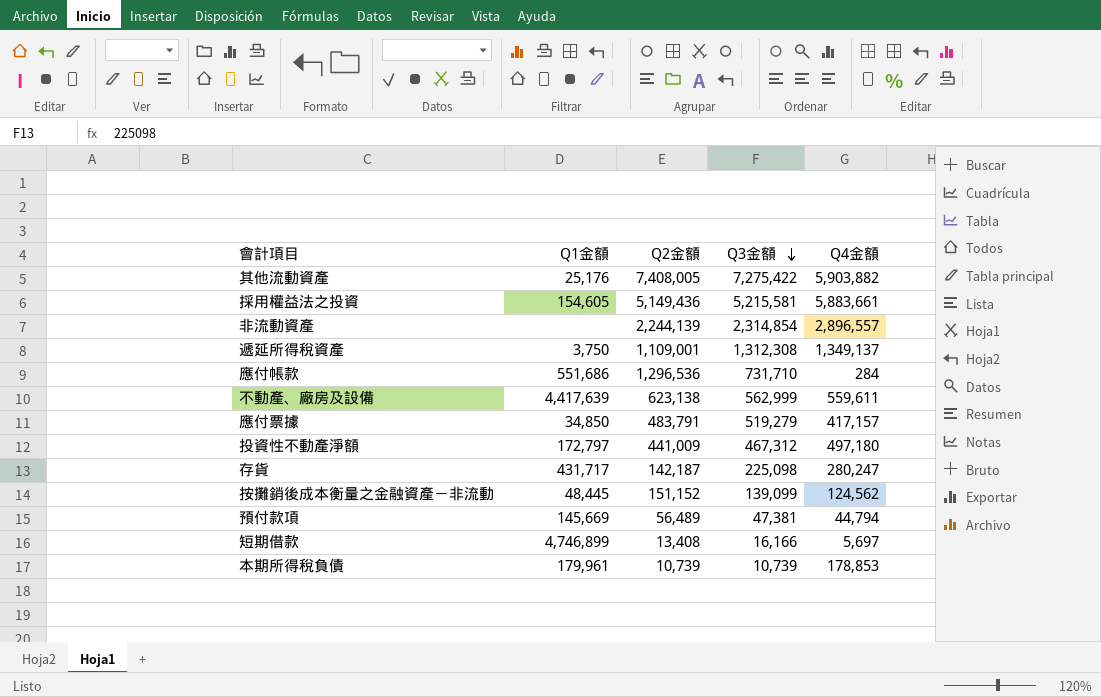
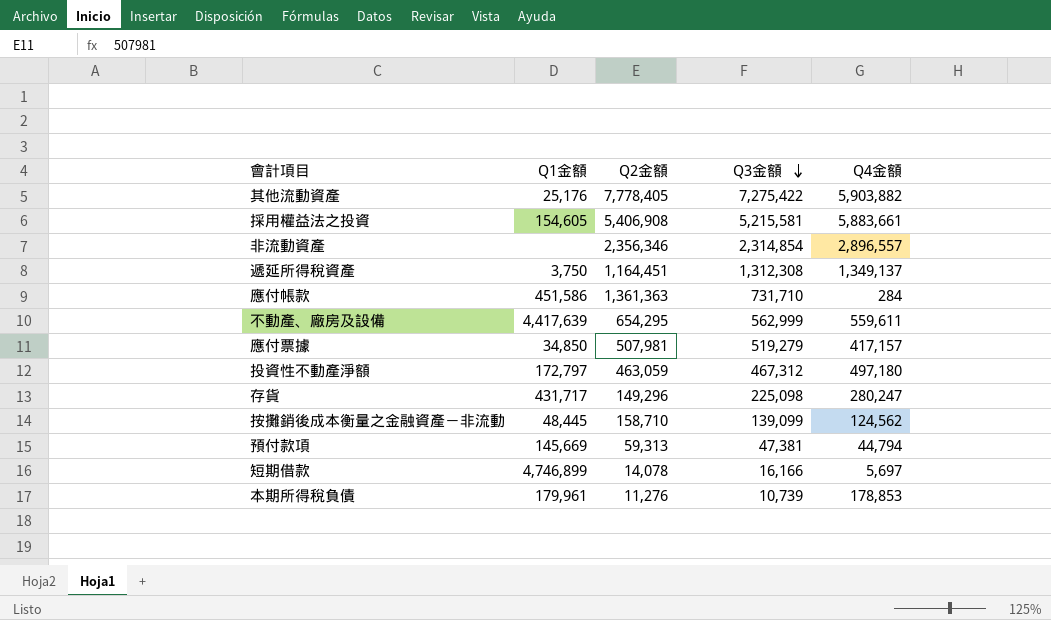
其他流動資產 | Q2金額: 7,408,005 -> 7,778,405
採用權益法之投資 | Q2金額: 5,149,436 -> 5,406,908
非流動資產 | Q2金額: 2,244,139 -> 2,356,346
遞延所得稅資產 | Q2金額: 1,109,001 -> 1,164,451
應付帳款 | Q1金額: 551,686 -> 451,586
應付帳款 | Q2金額: 1,296,536 -> 1,361,363
不動產、廠房及設備 | Q2金額: 623,138 -> 654,295
應付票據 | Q2金額: 483,791 -> 507,981
投資性不動產淨額 | Q2金額: 441,009 -> 463,059
存貨 | Q2金額: 142,187 -> 149,296
按攤銷後成本衡量之金融資產－非流動 | Q2金額: 151,152 -> 158,710
預付款項 | Q2金額: 56,489 -> 59,313
短期借款 | Q2金額: 13,408 -> 14,078
本期所得稅負債 | Q2金額: 10,739 -> 11,276

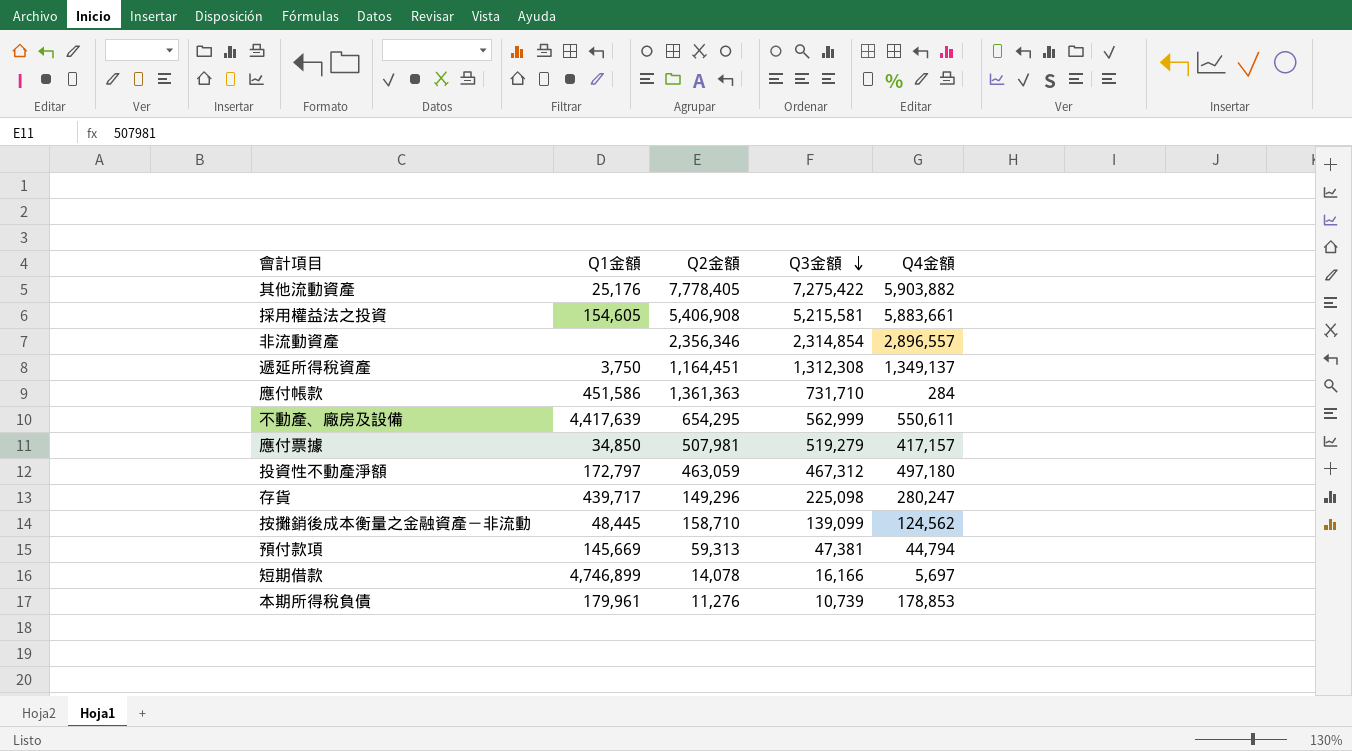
不動產、廠房及設備 | Q4金額: 559,611 -> 550,611
存貨 | Q1金額: 431,717 -> 439,717

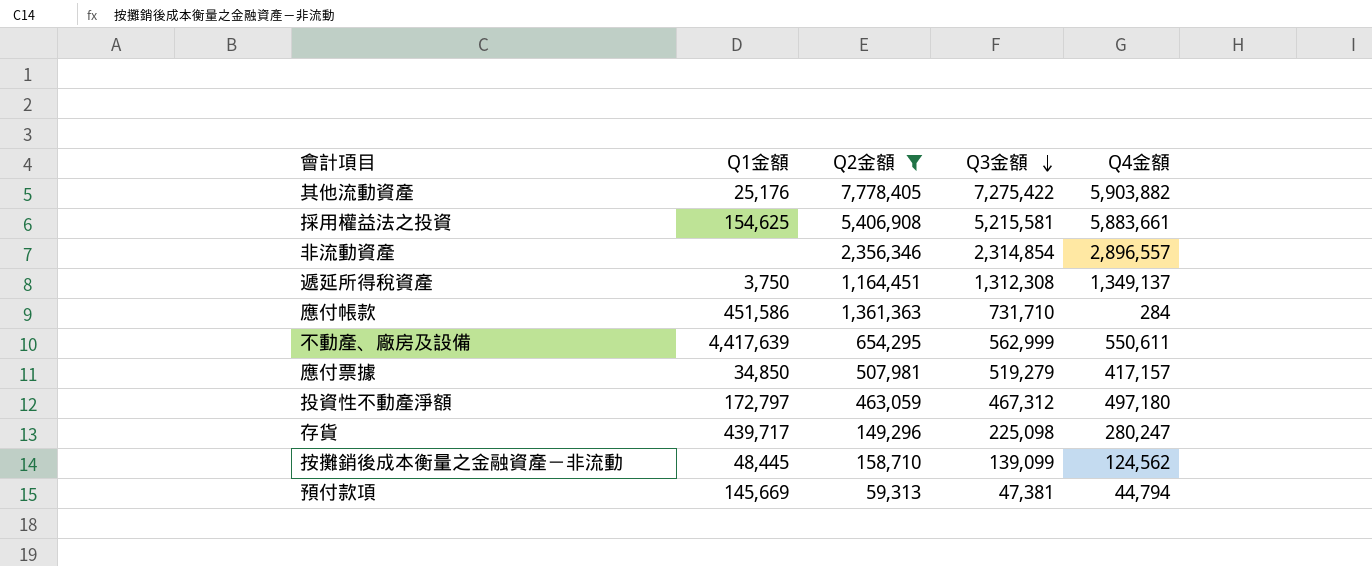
filter: none -> Q2金額 >= 59,313
採用權益法之投資 | Q1金額: 154,605 -> 154,625

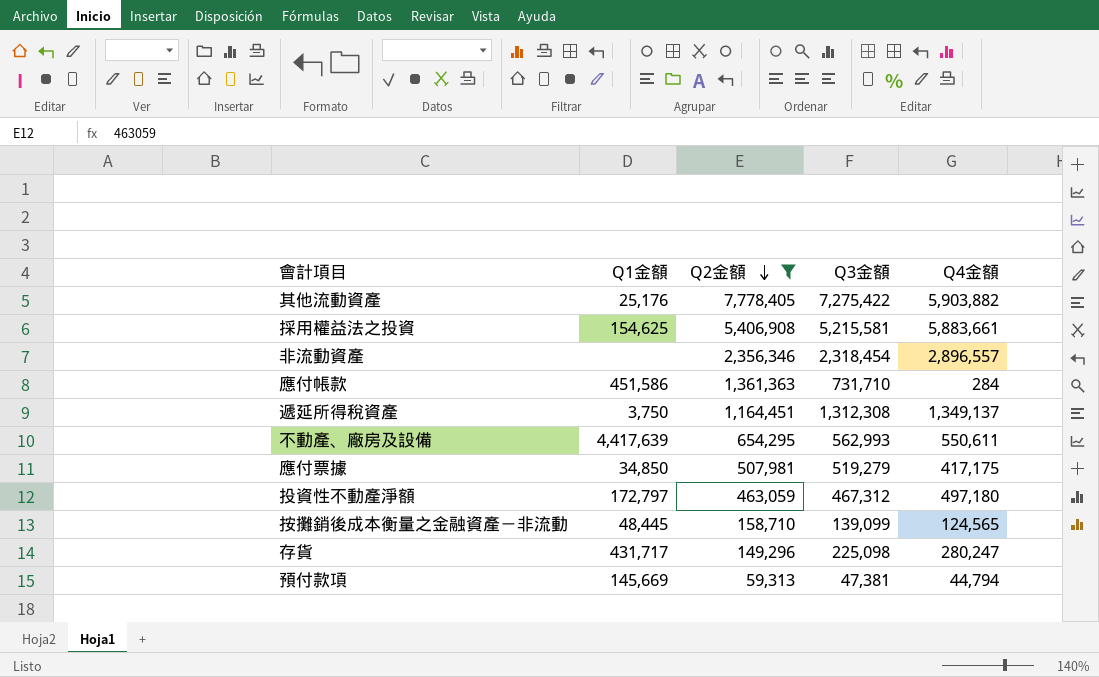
row order: Q3金額 descending -> Q2金額 descending
非流動資產 | Q3金額: 2,314,854 -> 2,318,454
不動產、廠房及設備 | Q3金額: 562,999 -> 562,993
應付票據 | Q4金額: 417,157 -> 417,175
按攤銷後成本衡量之金融資產－非流動 | Q4金額: 124,562 -> 124,565
存貨 | Q1金額: 439,717 -> 431,717

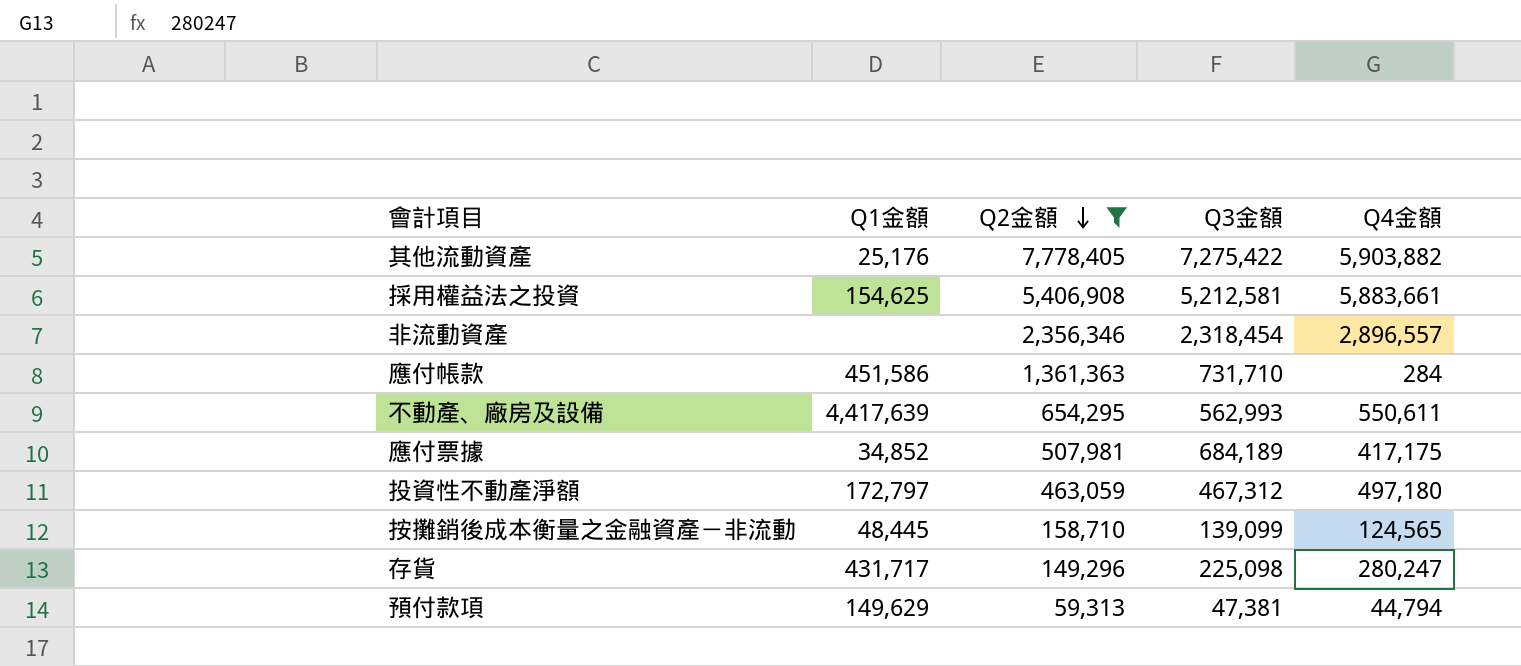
row 遞延所得稅資產: 3,750 | 1,164,451 | 1,312,308 | 1,349,137 -> none
採用權益法之投資 | Q3金額: 5,215,581 -> 5,212,581
應付票據 | Q1金額: 34,850 -> 34,852
應付票據 | Q3金額: 519,279 -> 684,189
預付款項 | Q1金額: 145,669 -> 149,629

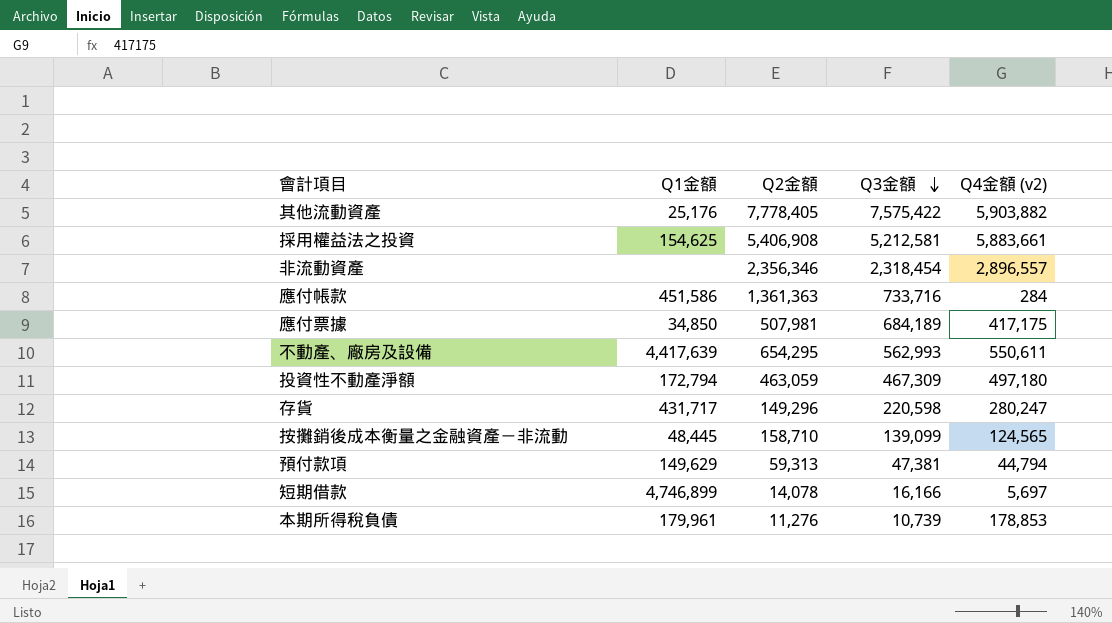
filter: Q2金額 >= 59,313 -> none
row order: Q2金額 descending -> Q3金額 descending
column name: Q4金額 -> Q4金額 (v2)
其他流動資產 | Q3金額: 7,275,422 -> 7,575,422
應付帳款 | Q3金額: 731,710 -> 733,716
應付票據 | Q1金額: 34,852 -> 34,850
投資性不動產淨額 | Q1金額: 172,797 -> 172,794
投資性不動產淨額 | Q3金額: 467,312 -> 467,309
存貨 | Q3金額: 225,098 -> 220,598

